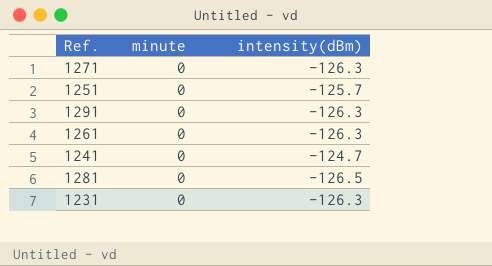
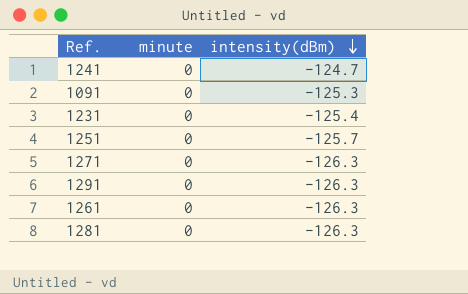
row order: none -> intensity(dBm) descending
row 1091: none -> 0 | -125.3
1231 | intensity(dBm): -126.3 -> -125.4
1281 | intensity(dBm): -126.5 -> -126.3

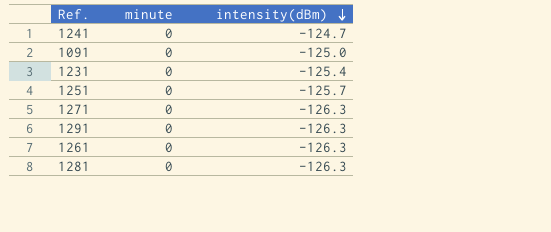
1091 | intensity(dBm): -125.3 -> -125.0

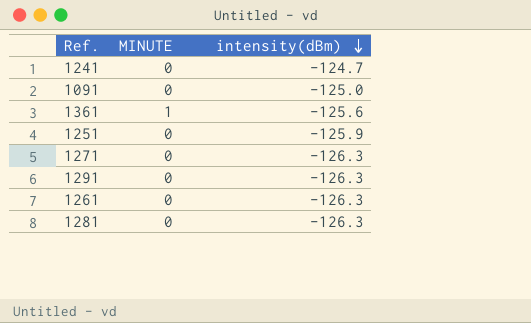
column name: minute -> MINUTE
row 1231: 0 | -125.4 -> none
row 1361: none -> 1 | -125.6
1251 | intensity(dBm): -125.7 -> -125.9

